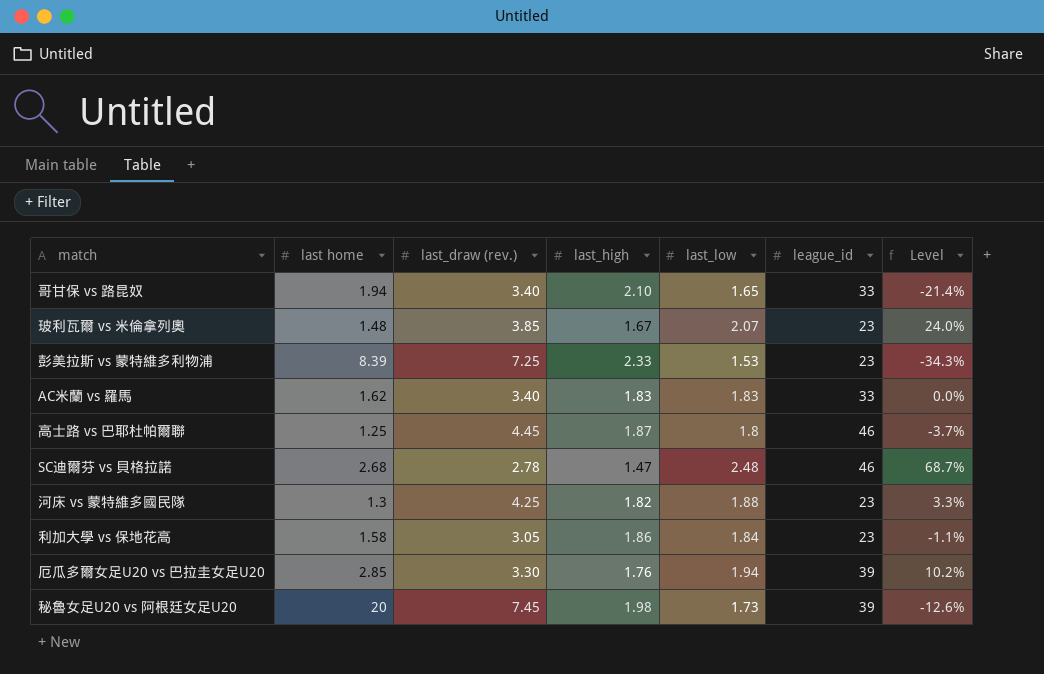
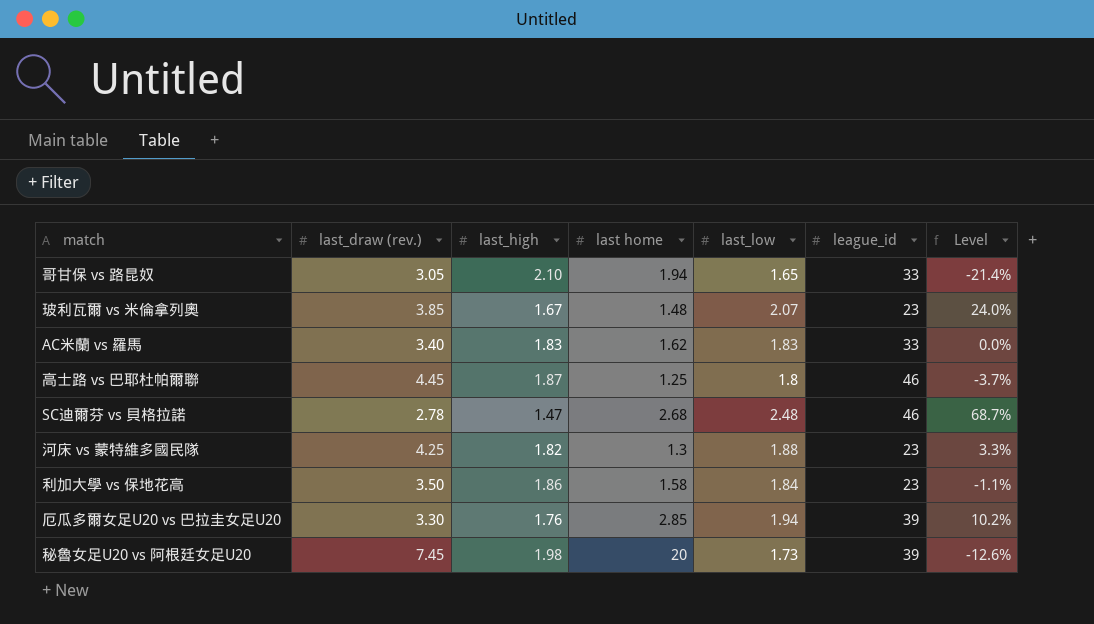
column last home | position: 2 -> 4
row 彭美拉斯 vs 蒙特維多利物浦: 8.39 | 7.25 | 2.33 | 1.53 | 23 | -34.3% -> none
哥甘保 vs 路昆奴 | last_draw (rev.): 3.40 -> 3.05
利加大學 vs 保地花高 | last_draw (rev.): 3.05 -> 3.50

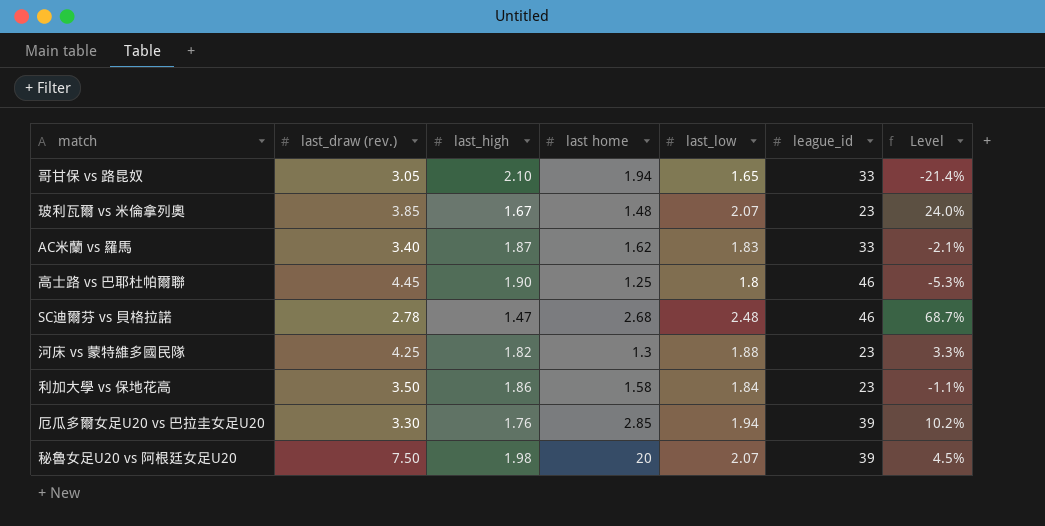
AC米蘭 vs 羅馬 | last_high: 1.83 -> 1.87
AC米蘭 vs 羅馬 | Level: 0.0% -> -2.1%
高士路 vs 巴耶杜帕爾聯 | last_high: 1.87 -> 1.90
高士路 vs 巴耶杜帕爾聯 | Level: -3.7% -> -5.3%
秘魯女足U20 vs 阿根廷女足U20 | last_draw (rev.): 7.45 -> 7.50
秘魯女足U20 vs 阿根廷女足U20 | last_low: 1.73 -> 2.07
秘魯女足U20 vs 阿根廷女足U20 | Level: -12.6% -> 4.5%

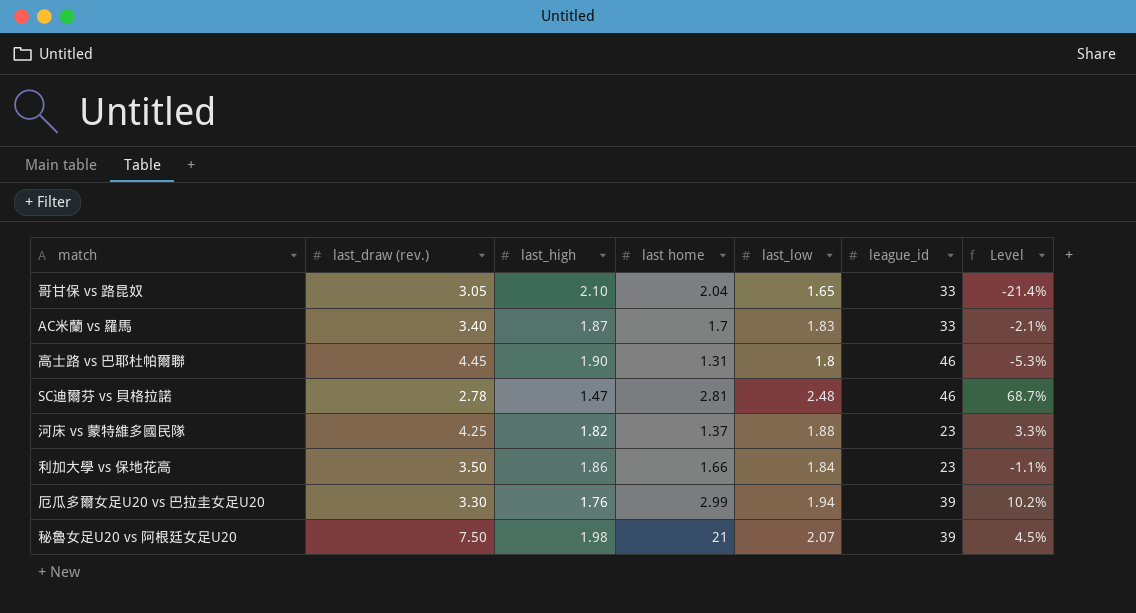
row 玻利瓦爾 vs 米倫拿列奧: 3.85 | 1.67 | 1.48 | 2.07 | 23 | 24.0% -> none
哥甘保 vs 路昆奴 | last home: 1.94 -> 2.04
AC米蘭 vs 羅馬 | last home: 1.62 -> 1.7
高士路 vs 巴耶杜帕爾聯 | last home: 1.25 -> 1.31
SC迪爾芬 vs 貝格拉諾 | last home: 2.68 -> 2.81
河床 vs 蒙特維多國民隊 | last home: 1.3 -> 1.37
利加大學 vs 保地花高 | last home: 1.58 -> 1.66
厄瓜多爾女足U20 vs 巴拉圭女足U20 | last home: 2.85 -> 2.99
秘魯女足U20 vs 阿根廷女足U20 | last home: 20 -> 21

